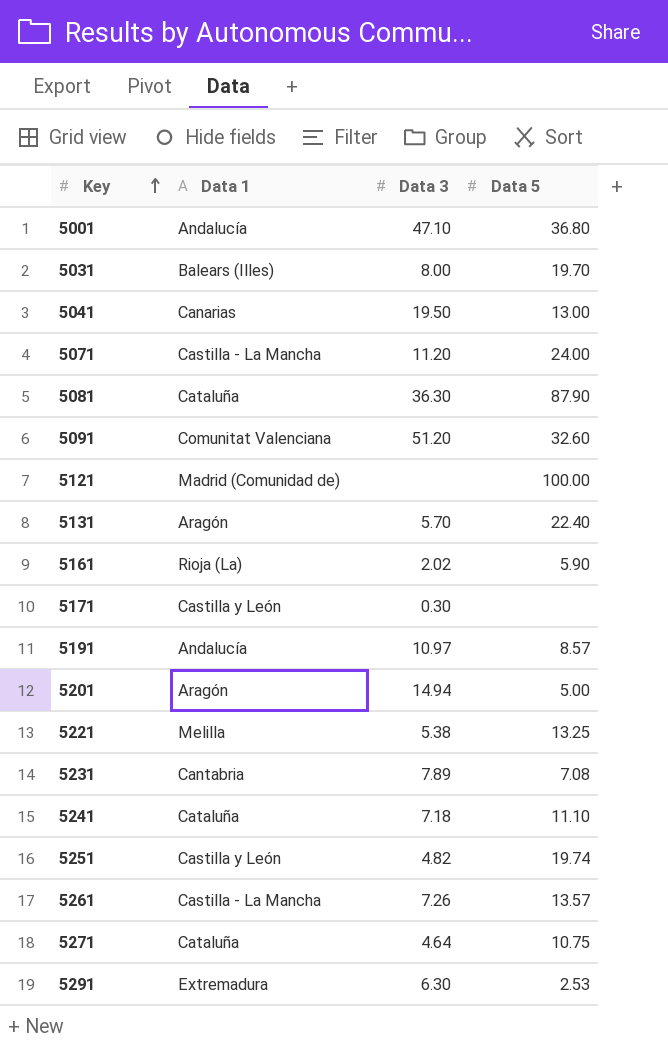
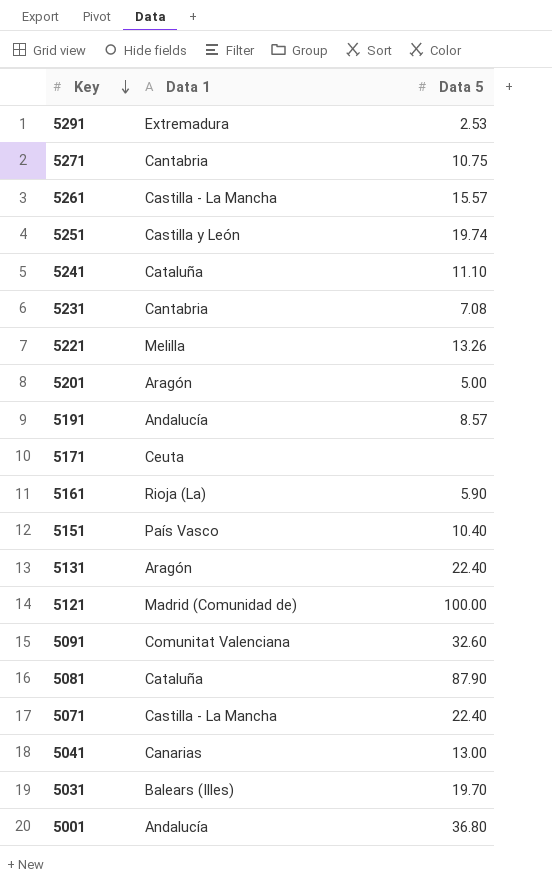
row order: Key ascending -> Key descending
column Data 3 | position: 3 -> none
5271 | Data 1: Cataluña -> Cantabria
5261 | Data 5: 13.57 -> 15.57
5221 | Data 5: 13.25 -> 13.26
5171 | Data 1: Castilla y León -> Ceuta
row 5151: none -> País Vasco | 10.40
5071 | Data 5: 24.00 -> 22.40

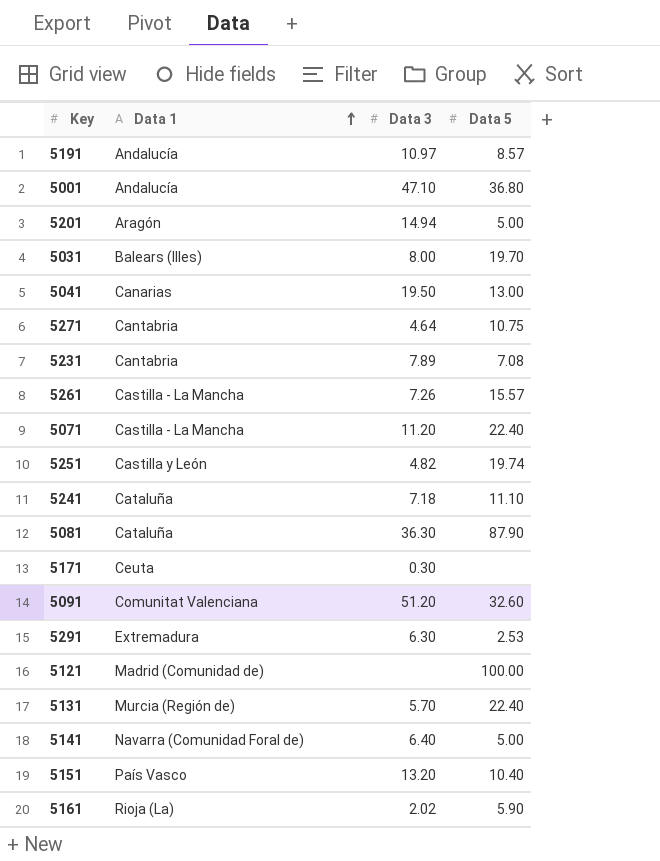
row order: Key descending -> Data 1 ascending
column Data 3 | position: none -> 3
row 5221: Melilla | 13.26 -> none
5131 | Data 1: Aragón -> Murcia (Región de)
row 5141: none -> Navarra (Comunidad Foral de) | 6.40 | 5.00

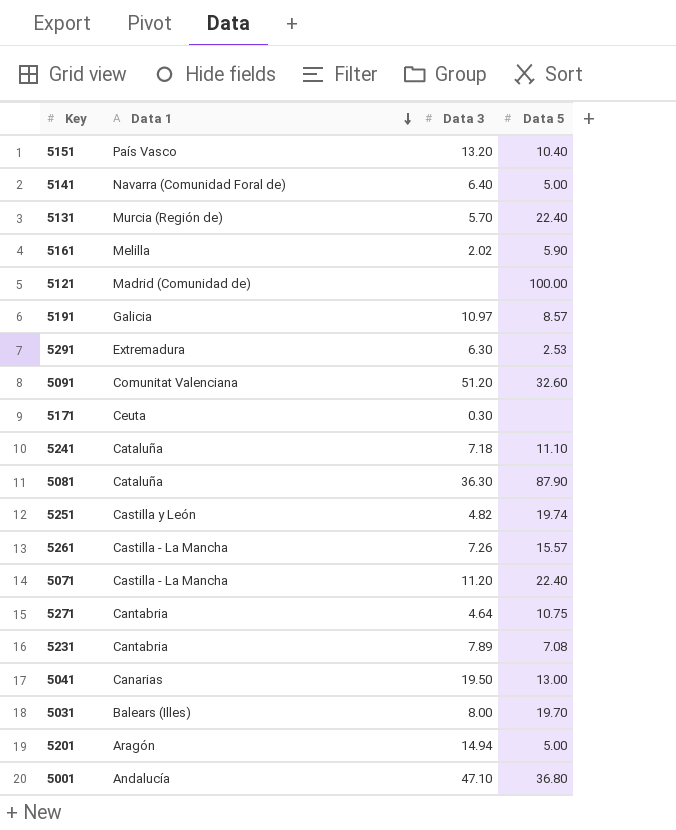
row order: Data 1 ascending -> Data 1 descending
5161 | Data 1: Rioja (La) -> Melilla
5191 | Data 1: Andalucía -> Galicia

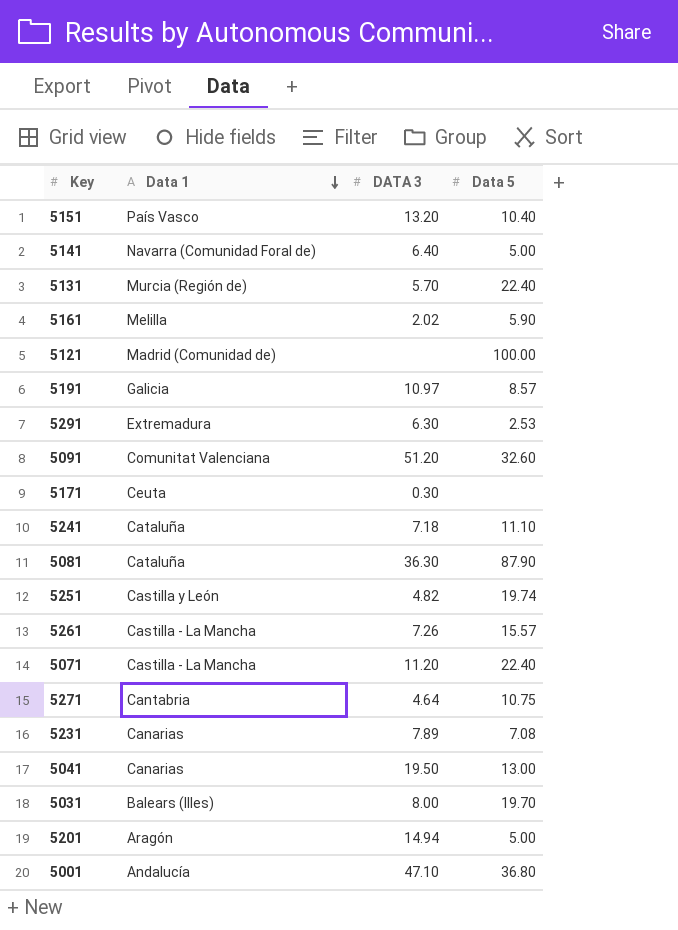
column name: Data 3 -> DATA 3
5231 | Data 1: Cantabria -> Canarias

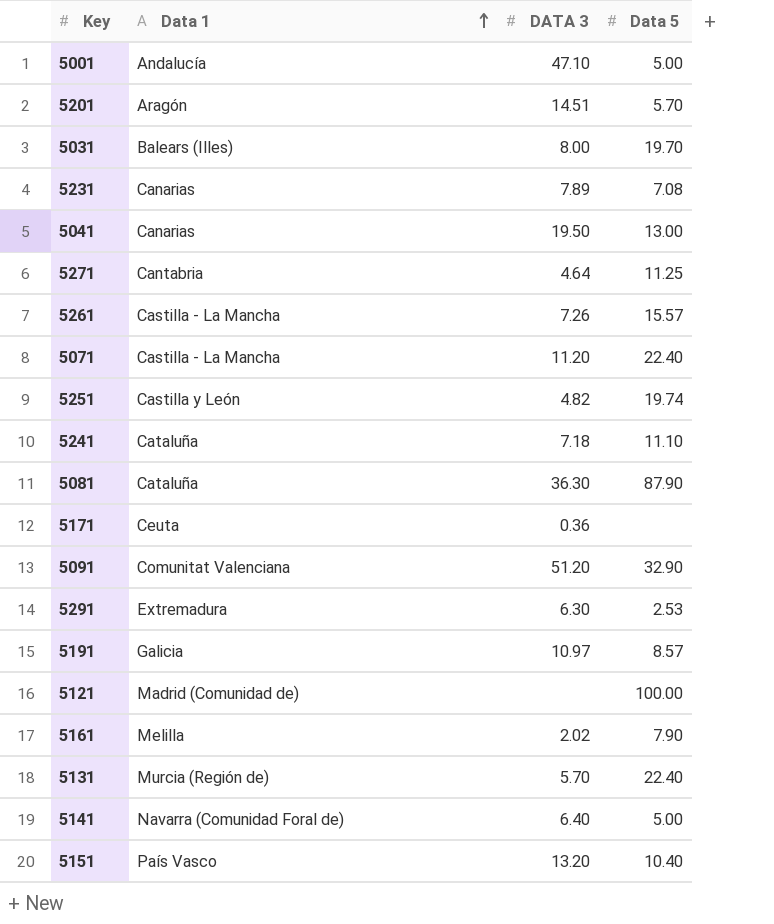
row order: Data 1 descending -> Data 1 ascending
5001 | Data 5: 36.80 -> 5.00
5201 | DATA 3: 14.94 -> 14.51
5201 | Data 5: 5.00 -> 5.70
5271 | Data 5: 10.75 -> 11.25
5171 | DATA 3: 0.30 -> 0.36
5091 | Data 5: 32.60 -> 32.90
5161 | Data 5: 5.90 -> 7.90

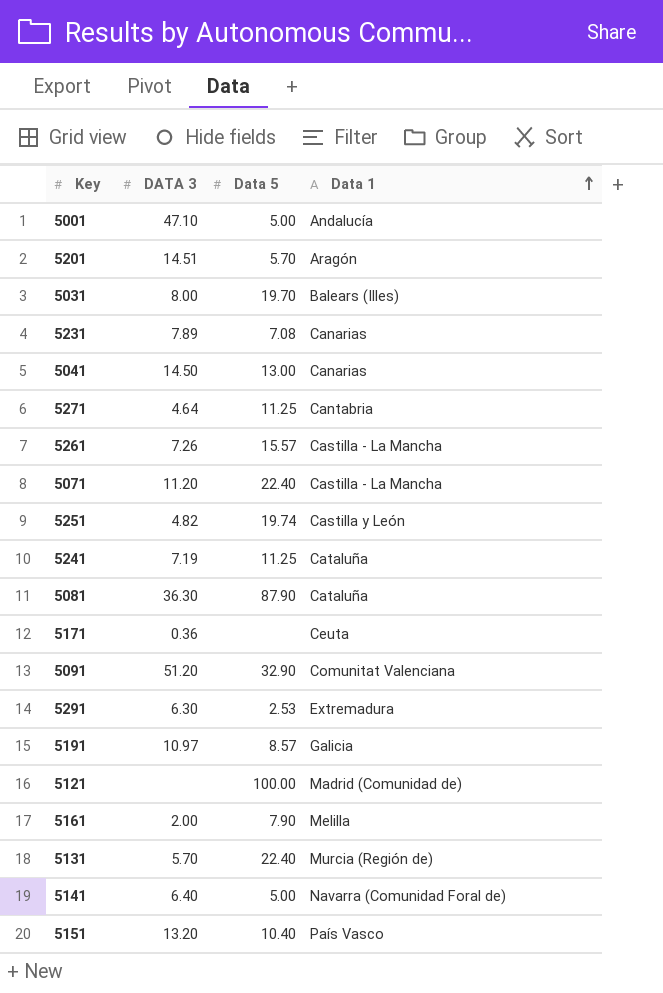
column Data 1 | position: 2 -> 4
5041 | DATA 3: 19.50 -> 14.50
5241 | DATA 3: 7.18 -> 7.19
5241 | Data 5: 11.10 -> 11.25
5161 | DATA 3: 2.02 -> 2.00

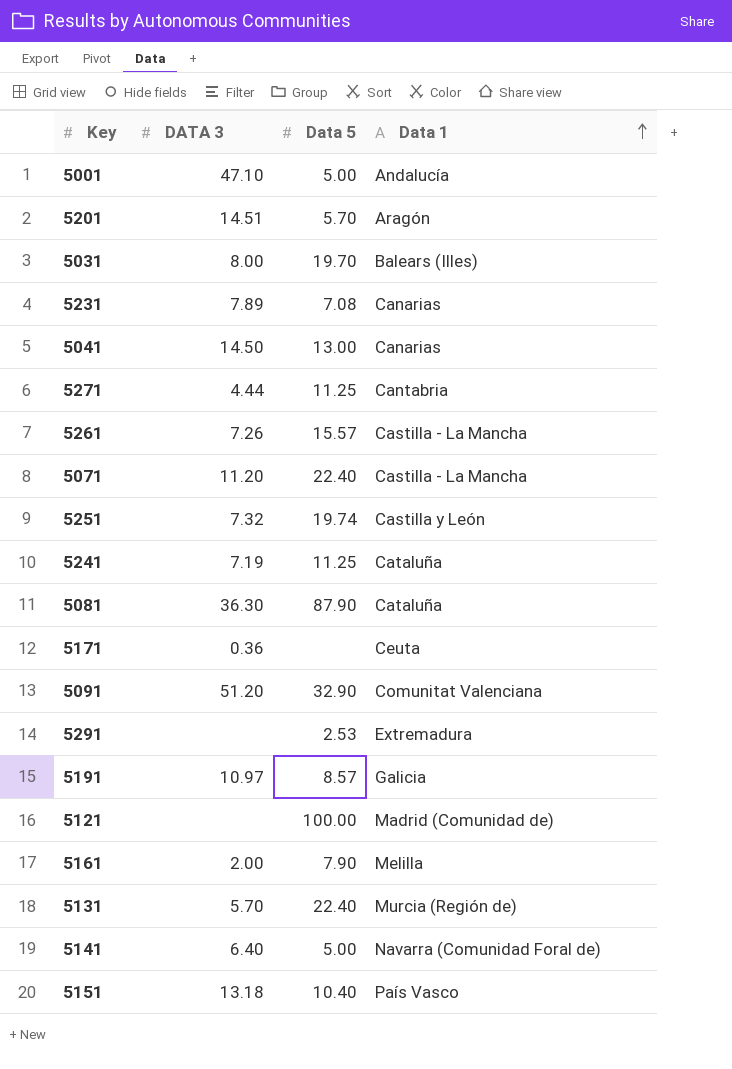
5271 | DATA 3: 4.64 -> 4.44
5251 | DATA 3: 4.82 -> 7.32
5291 | DATA 3: 6.30 -> none
5151 | DATA 3: 13.20 -> 13.18

